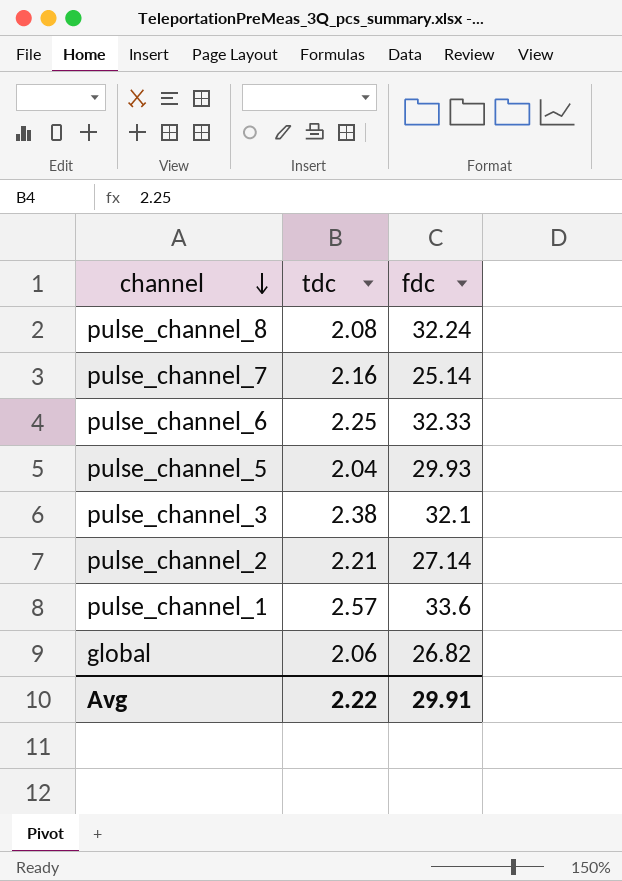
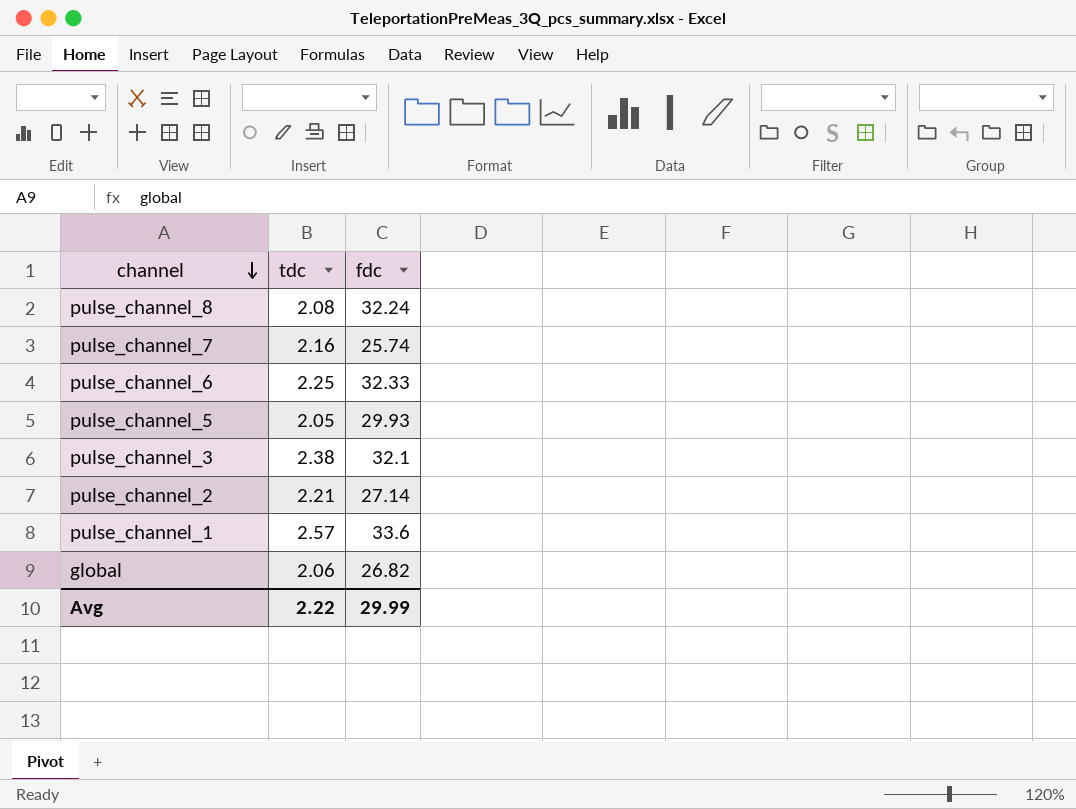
pulse_channel_7 | fdc: 25.14 -> 25.74
pulse_channel_5 | tdc: 2.04 -> 2.05
Avg | fdc: 29.91 -> 29.99

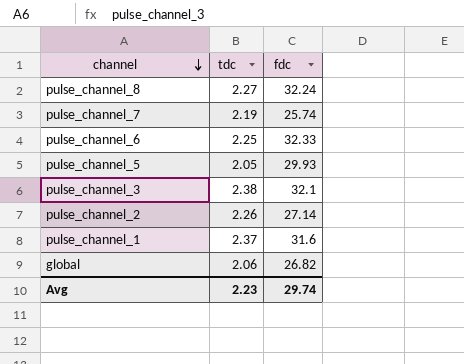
pulse_channel_8 | tdc: 2.08 -> 2.27
pulse_channel_7 | tdc: 2.16 -> 2.19
pulse_channel_2 | tdc: 2.21 -> 2.26
pulse_channel_1 | tdc: 2.57 -> 2.37
pulse_channel_1 | fdc: 33.6 -> 31.6
Avg | tdc: 2.22 -> 2.23
Avg | fdc: 29.99 -> 29.74

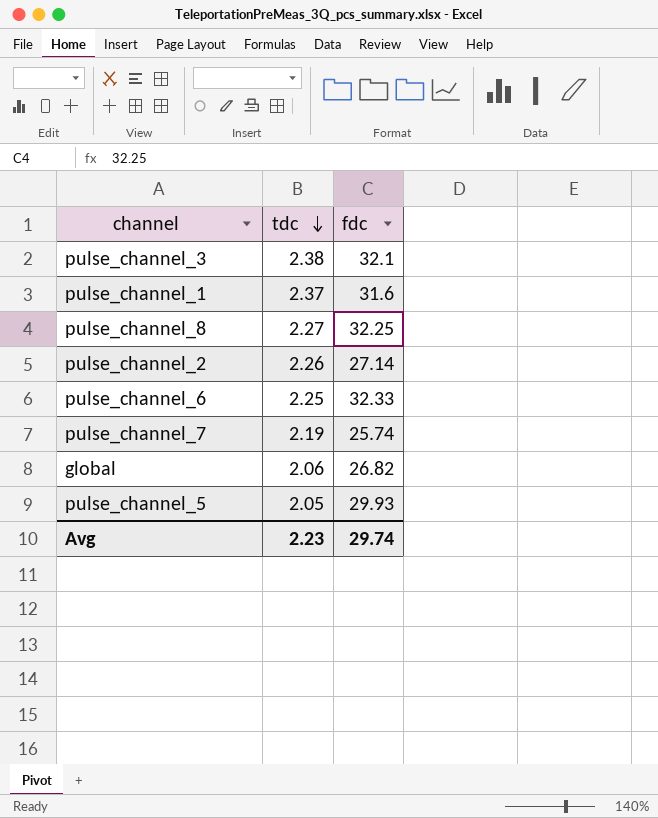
row order: channel descending -> tdc descending
pulse_channel_8 | fdc: 32.24 -> 32.25

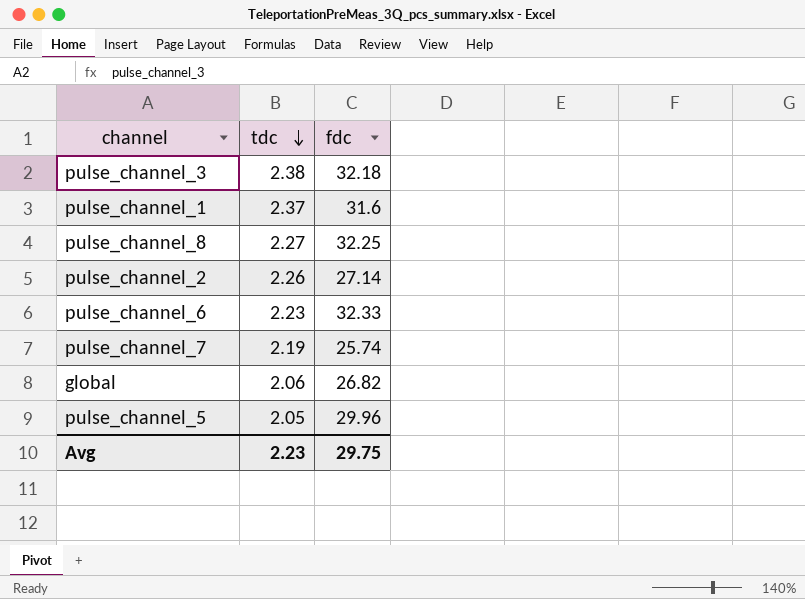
pulse_channel_3 | fdc: 32.1 -> 32.18
pulse_channel_6 | tdc: 2.25 -> 2.23
pulse_channel_5 | fdc: 29.93 -> 29.96
Avg | fdc: 29.74 -> 29.75

